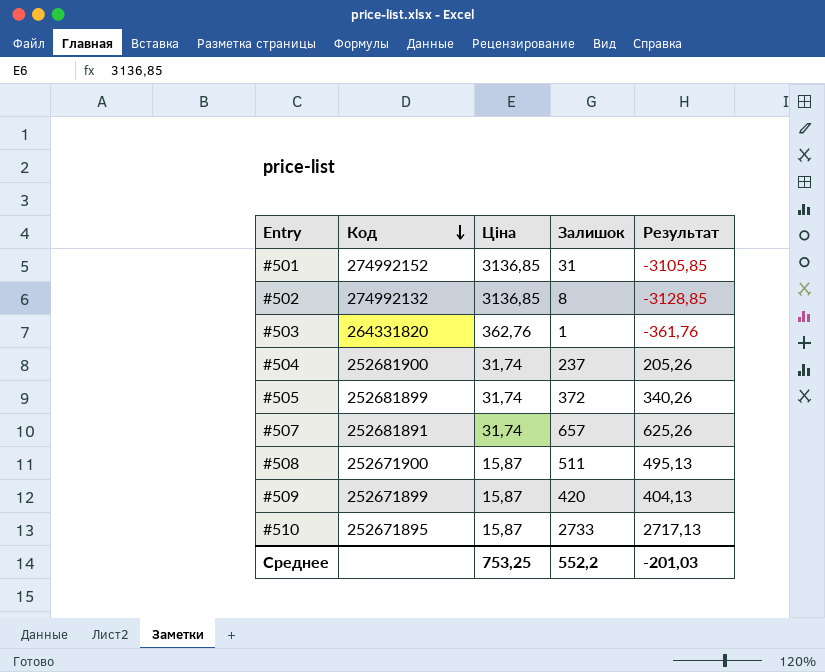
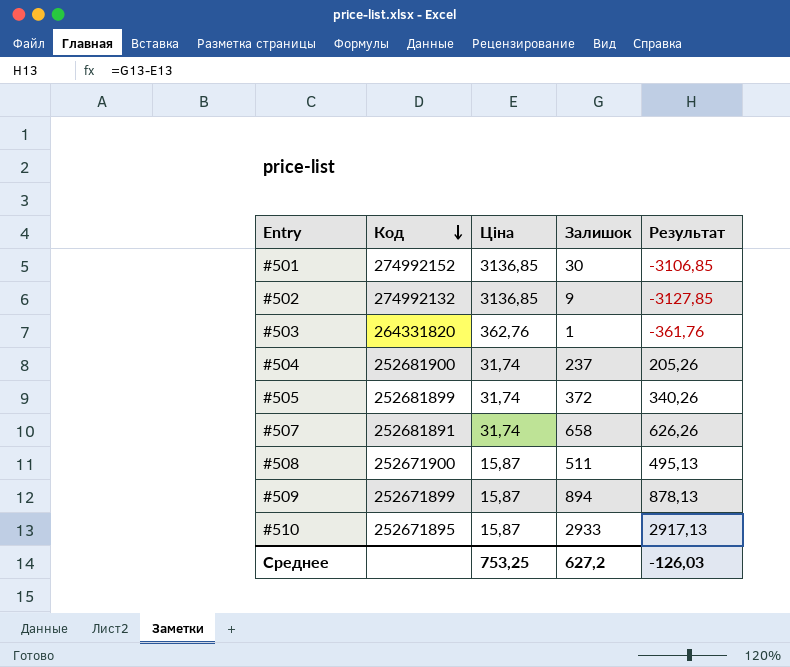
#501 | Залишок: 31 -> 30
#501 | Результат: -3105,85 -> -3106,85
#502 | Залишок: 8 -> 9
#502 | Результат: -3128,85 -> -3127,85
#507 | Залишок: 657 -> 658
#507 | Результат: 625,26 -> 626,26
#509 | Залишок: 420 -> 894
#509 | Результат: 404,13 -> 878,13
#510 | Залишок: 2733 -> 2933
#510 | Результат: 2717,13 -> 2917,13
Среднее | Залишок: 552,2 -> 627,2
Среднее | Результат: -201,03 -> -126,03

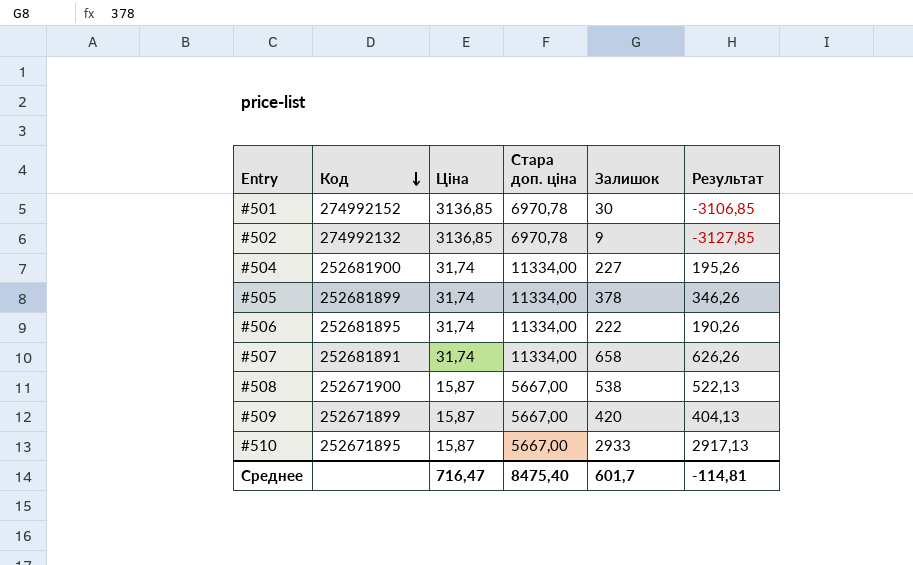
column Стара доп. ціна | position: none -> 4
row #503: 264331820 | 362,76 | 1 | -361,76 -> none
#504 | Залишок: 237 -> 227
#504 | Результат: 205,26 -> 195,26
#505 | Залишок: 372 -> 378
#505 | Результат: 340,26 -> 346,26
row #506: none -> 252681895 | 31,74 | 11334,00 | 222 | 190,26
#508 | Залишок: 511 -> 538
#508 | Результат: 495,13 -> 522,13
#509 | Залишок: 894 -> 420
#509 | Результат: 878,13 -> 404,13
Среднее | Ціна: 753,25 -> 716,47
Среднее | Залишок: 627,2 -> 601,7
Среднее | Результат: -126,03 -> -114,81

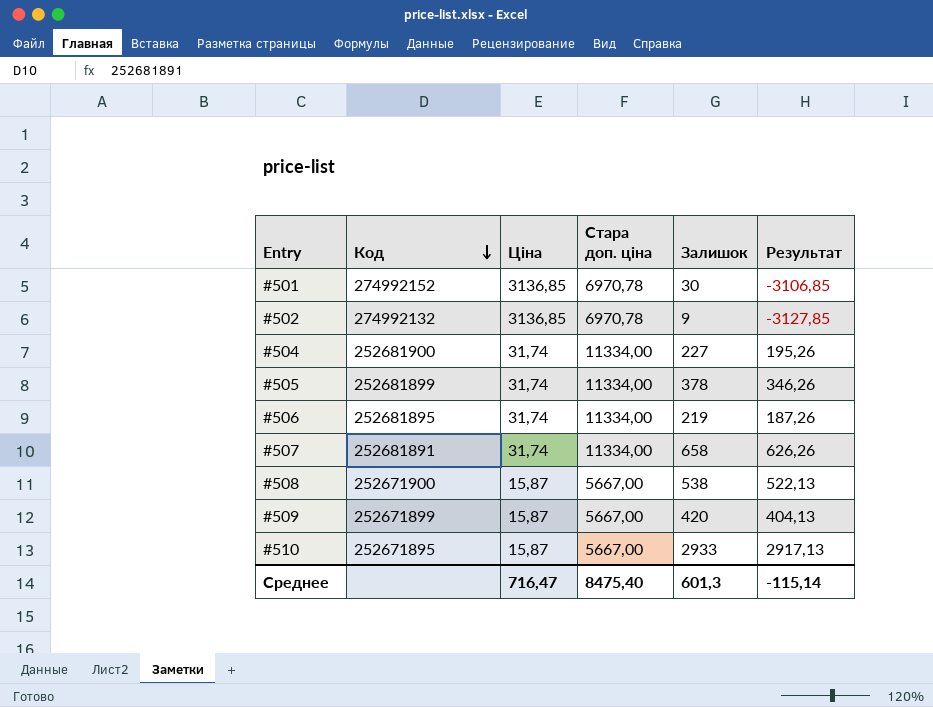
#506 | Залишок: 222 -> 219
#506 | Результат: 190,26 -> 187,26
Среднее | Залишок: 601,7 -> 601,3
Среднее | Результат: -114,81 -> -115,14

